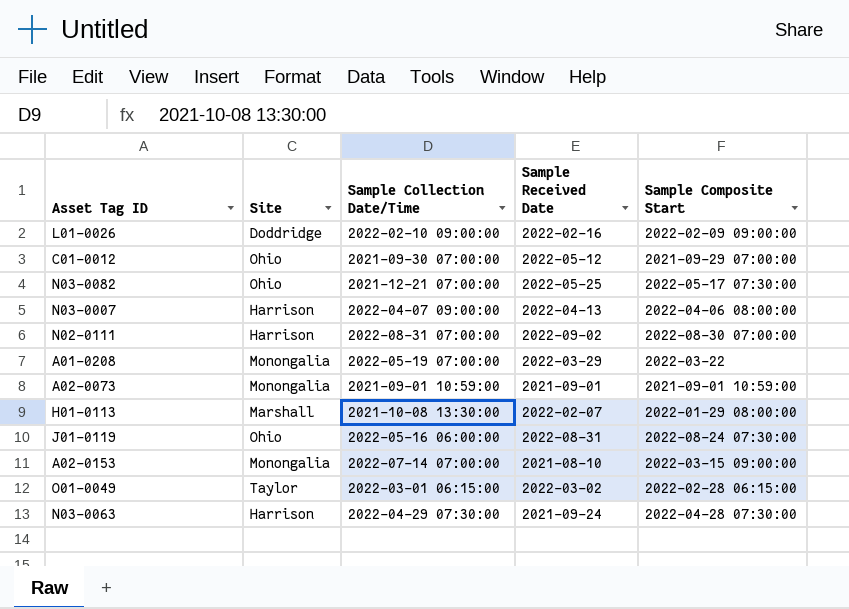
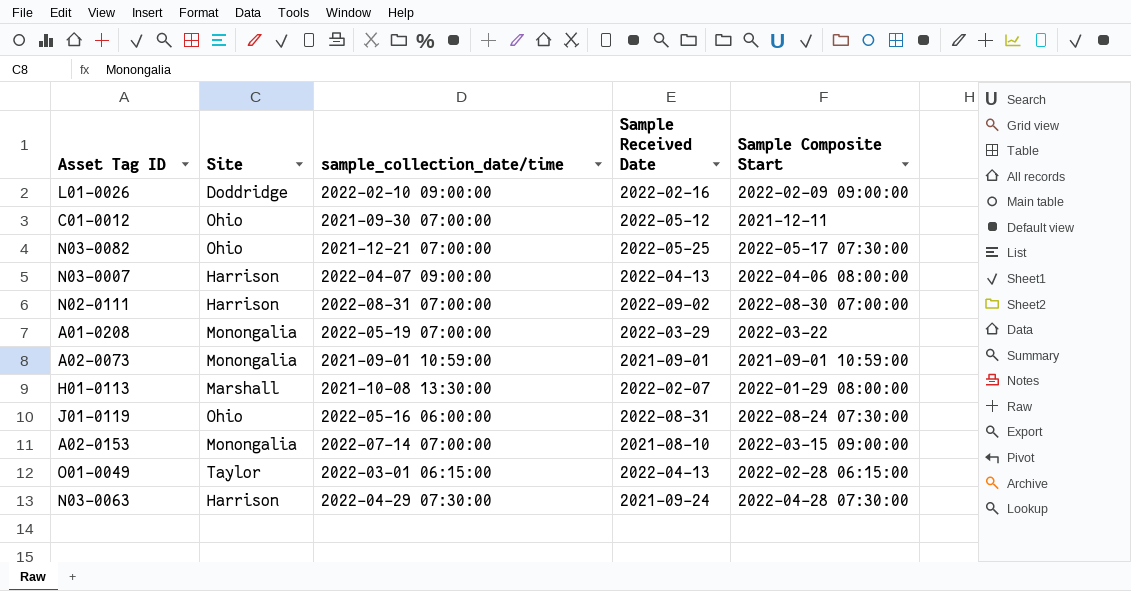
column name: Sample Collection Date/Time -> sample_collection_date/time
C01-0012 | Sample Composite Start: 2021-09-29 07:00:00 -> 2021-12-11
O01-0049 | Sample Received Date: 2022-03-02 -> 2022-04-13

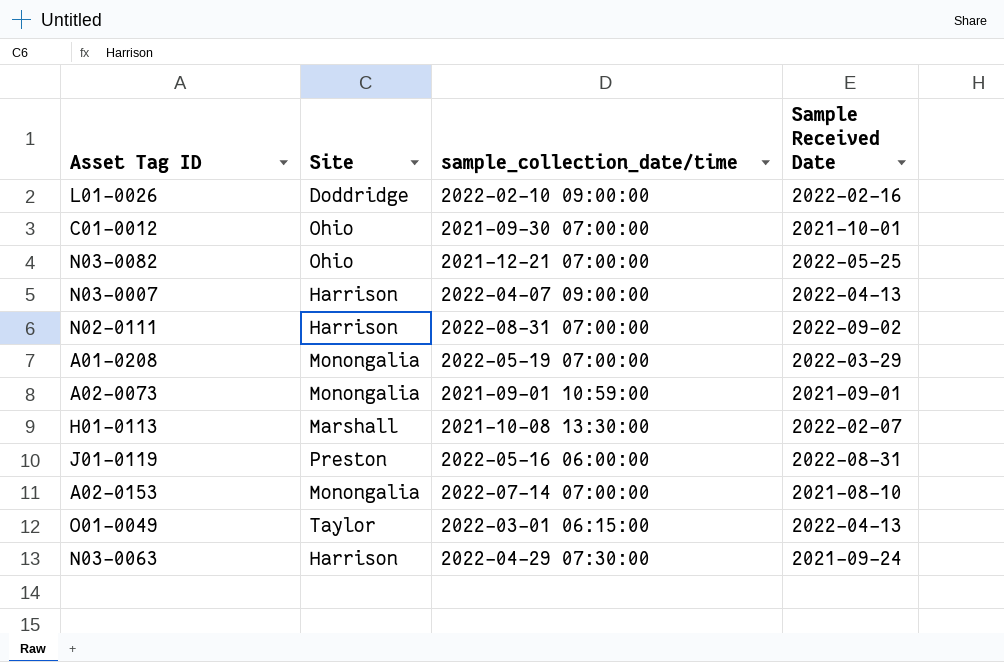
column Sample Composite Start | position: 5 -> none
C01-0012 | Sample Received Date: 2022-05-12 -> 2021-10-01
J01-0119 | Site: Ohio -> Preston

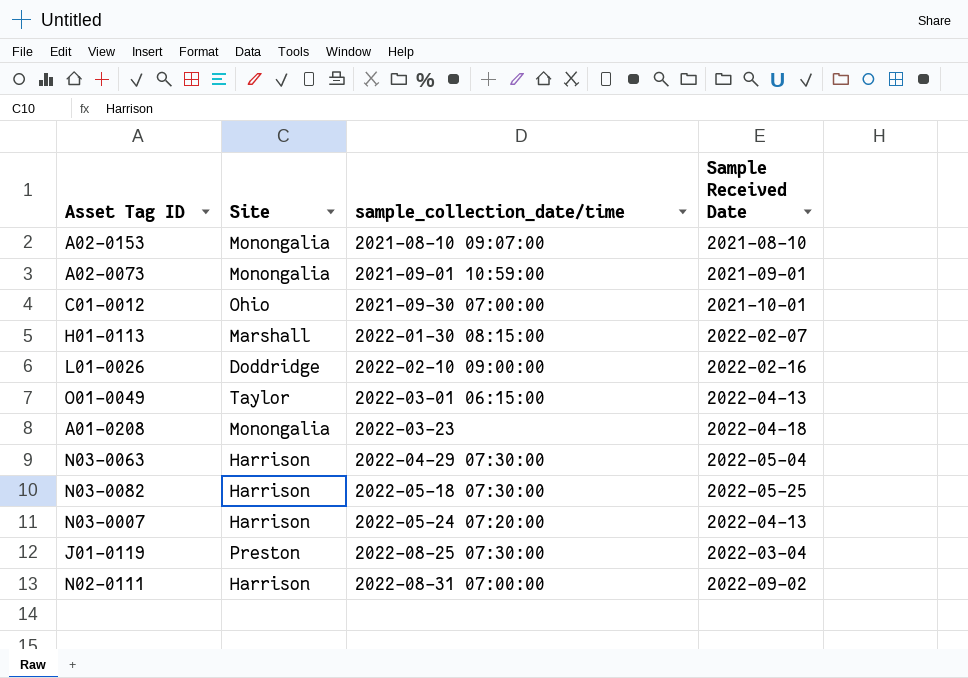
row order: none -> sample_collection_date/time ascending
A02-0153 | sample_collection_date/time: 2022-07-14 07:00:00 -> 2021-08-10 09:07:00
H01-0113 | sample_collection_date/time: 2021-10-08 13:30:00 -> 2022-01-30 08:15:00
A01-0208 | sample_collection_date/time: 2022-05-19 07:00:00 -> 2022-03-23
A01-0208 | Sample Received Date: 2022-03-29 -> 2022-04-18
N03-0063 | Sample Received Date: 2021-09-24 -> 2022-05-04
N03-0082 | Site: Ohio -> Harrison
N03-0082 | sample_collection_date/time: 2021-12-21 07:00:00 -> 2022-05-18 07:30:00
N03-0007 | sample_collection_date/time: 2022-04-07 09:00:00 -> 2022-05-24 07:20:00
J01-0119 | sample_collection_date/time: 2022-05-16 06:00:00 -> 2022-08-25 07:30:00
J01-0119 | Sample Received Date: 2022-08-31 -> 2022-03-04

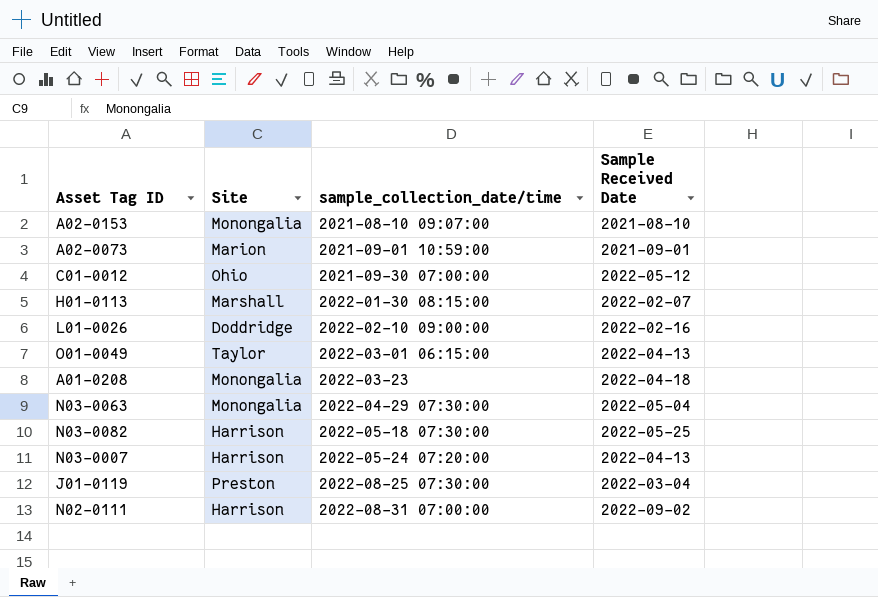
A02-0073 | Site: Monongalia -> Marion
C01-0012 | Sample Received Date: 2021-10-01 -> 2022-05-12
N03-0063 | Site: Harrison -> Monongalia

